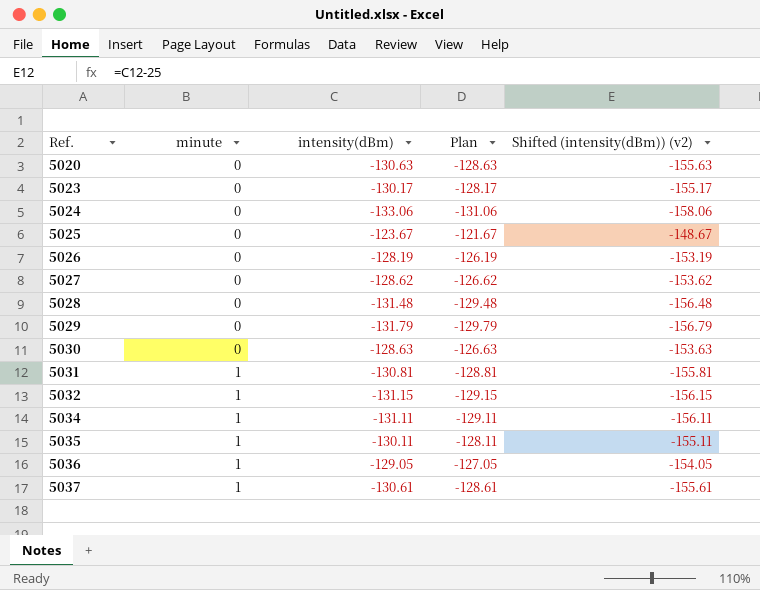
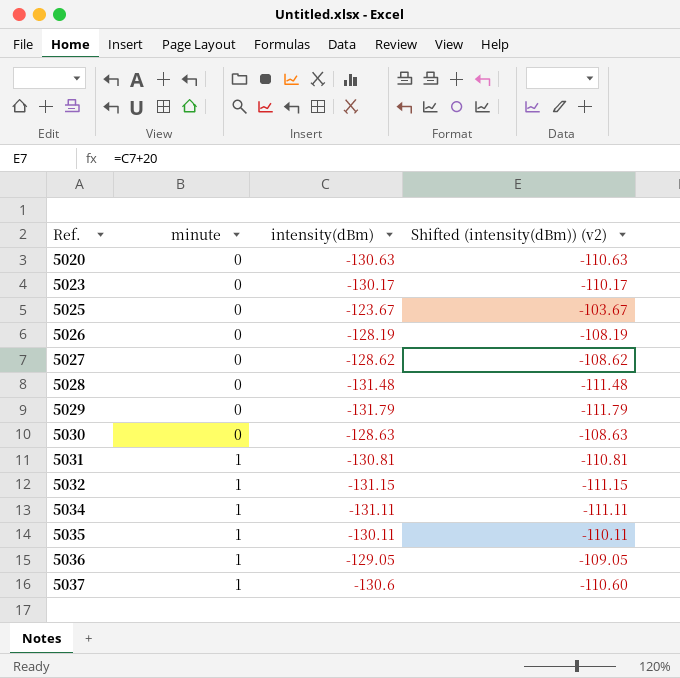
column Plan | formula: [intensity(dBm)] + 2 -> none
column Shifted (intensity(dBm)) (v2) | formula: [intensity(dBm)] - 25 -> [intensity(dBm)] + 20
row 5024: 0 | -133.06 | -131.06 | -158.06 -> none
5037 | intensity(dBm): -130.61 -> -130.6

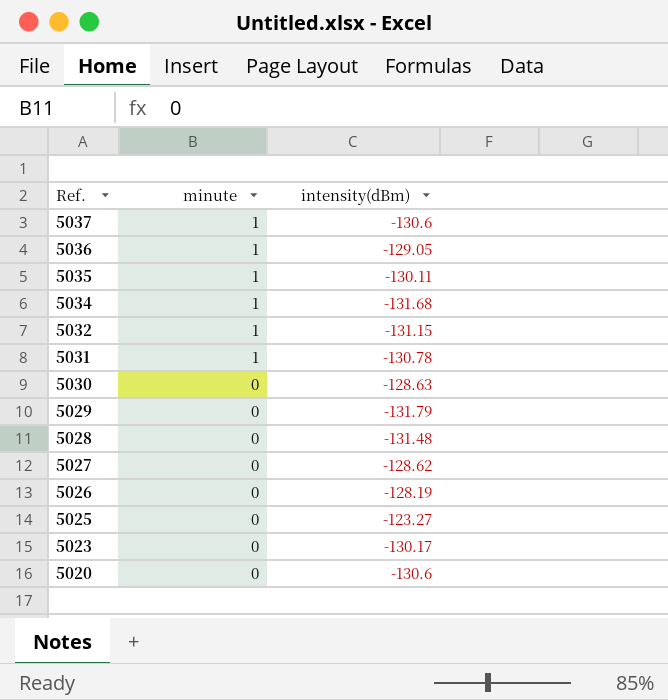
row order: Ref. ascending -> Ref. descending
column Shifted (intensity(dBm)) (v2) | formula: [intensity(dBm)] + 20 -> none
5034 | intensity(dBm): -131.11 -> -131.68
5031 | intensity(dBm): -130.81 -> -130.78
5025 | intensity(dBm): -123.67 -> -123.27
5020 | intensity(dBm): -130.63 -> -130.6

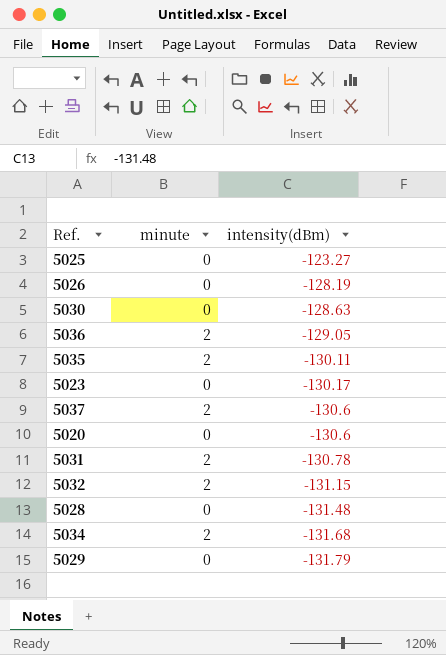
row order: Ref. descending -> intensity(dBm) descending
row 5027: 0 | -128.62 -> none
5036 | minute: 1 -> 2
5035 | minute: 1 -> 2
5037 | minute: 1 -> 2
5031 | minute: 1 -> 2
5032 | minute: 1 -> 2
5034 | minute: 1 -> 2

